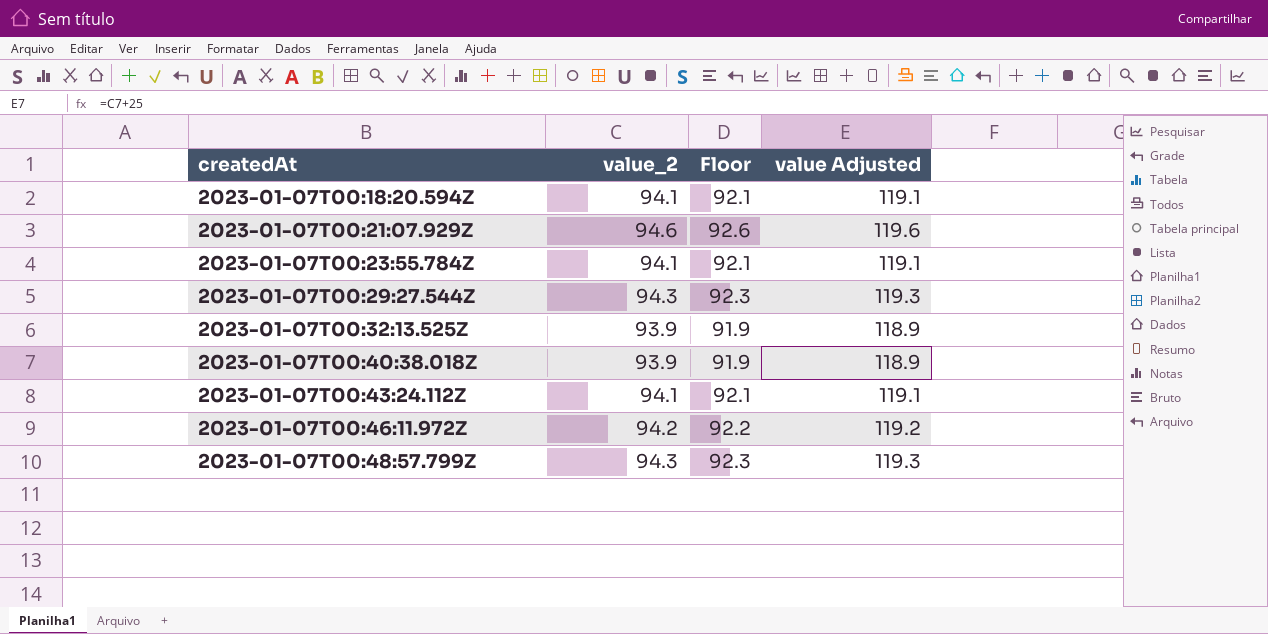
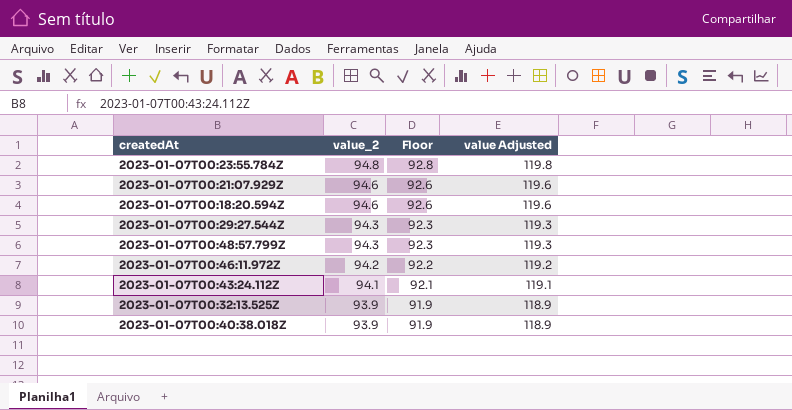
row order: createdAt ascending -> value_2 descending
2023-01-07T00:23:55.784Z | value_2: 94.1 -> 94.8
2023-01-07T00:23:55.784Z | Floor: 92.1 -> 92.8
2023-01-07T00:23:55.784Z | value Adjusted: 119.1 -> 119.8
2023-01-07T00:18:20.594Z | value_2: 94.1 -> 94.6
2023-01-07T00:18:20.594Z | Floor: 92.1 -> 92.6
2023-01-07T00:18:20.594Z | value Adjusted: 119.1 -> 119.6

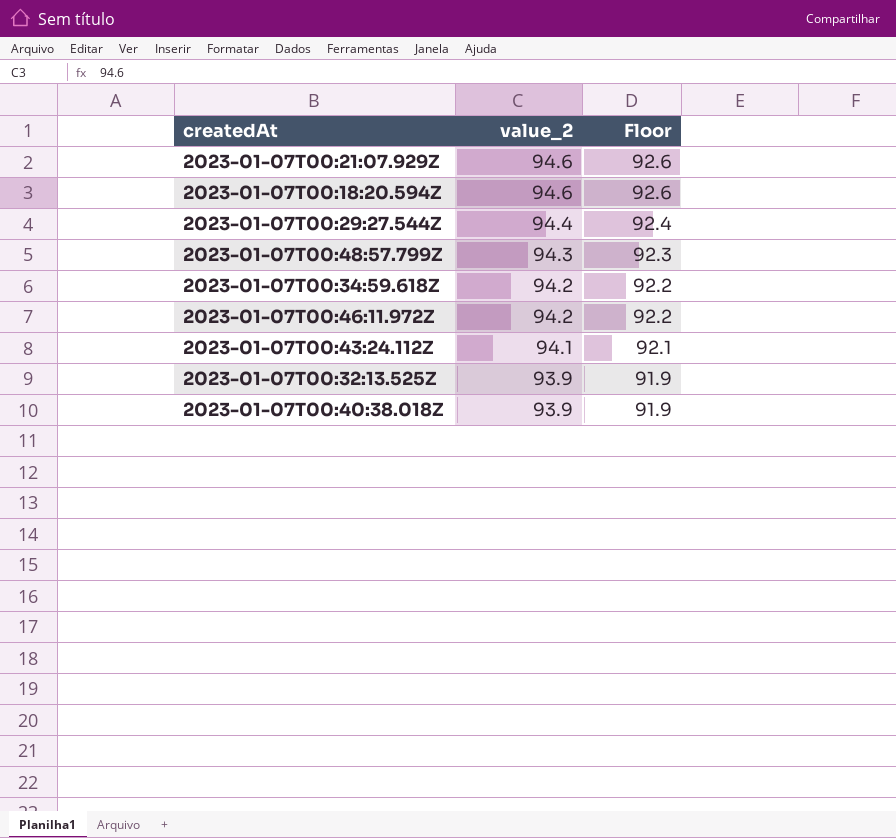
column value Adjusted | formula: [value_2] + 25 -> none
row 2023-01-07T00:23:55.784Z: 94.8 | 92.8 | 119.8 -> none
2023-01-07T00:29:27.544Z | value_2: 94.3 -> 94.4
2023-01-07T00:29:27.544Z | Floor: 92.3 -> 92.4
row 2023-01-07T00:34:59.618Z: none -> 94.2 | 92.2

